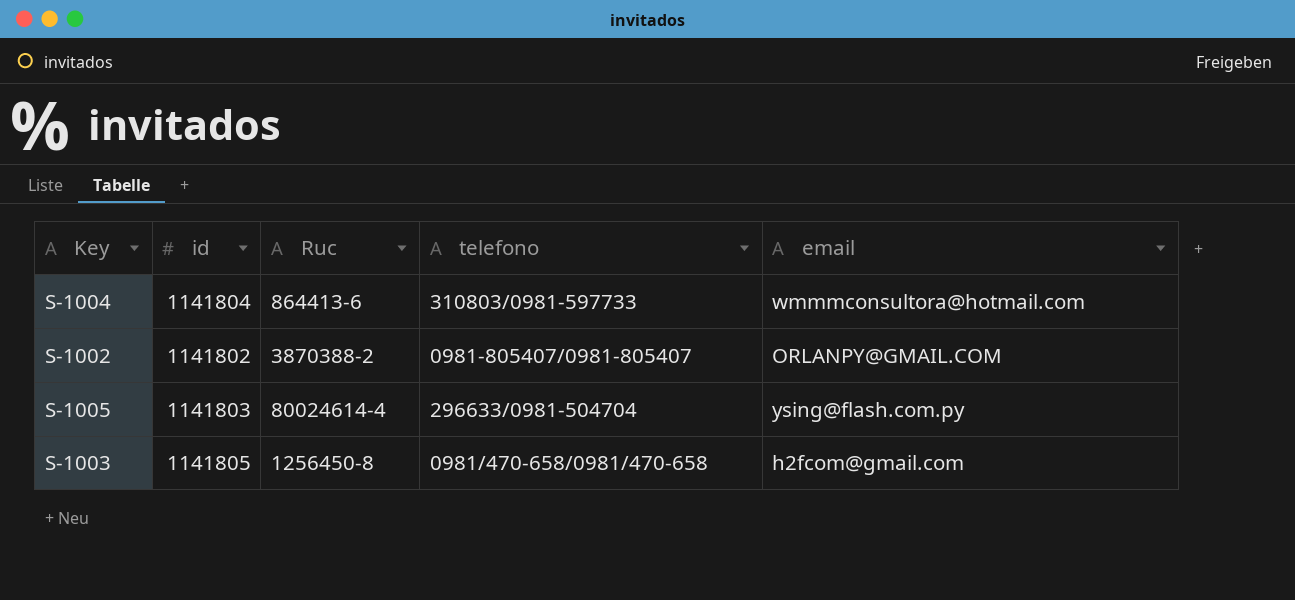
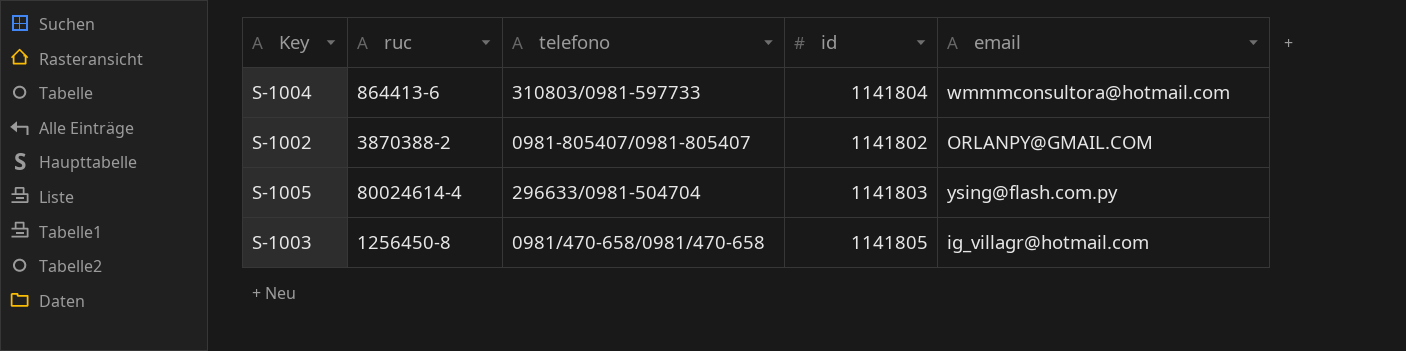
column name: Ruc -> ruc
column id | position: 2 -> 4
S-1003 | email: h2fcom@gmail.com -> ig_villagr@hotmail.com

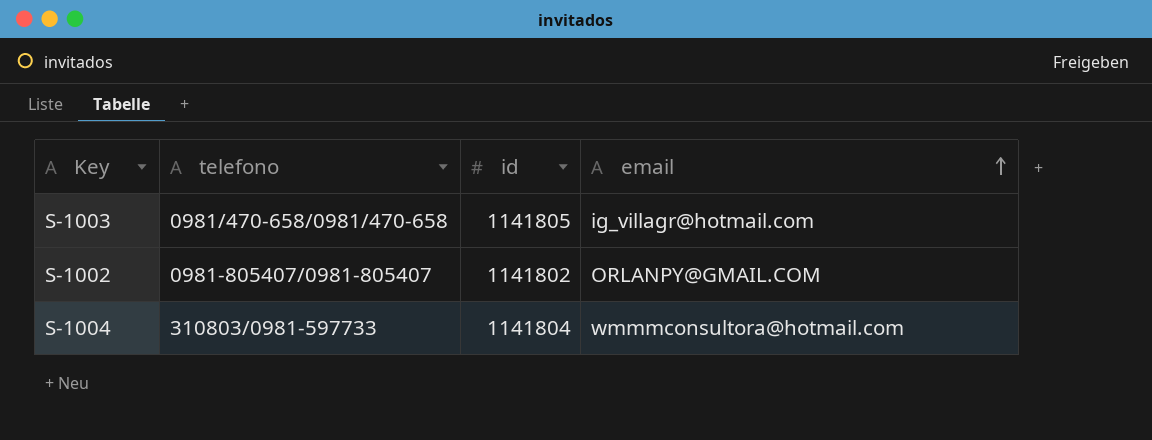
row order: none -> email ascending
column ruc | position: 2 -> none
row S-1005: 80024614-4 | 296633/0981-504704 | 1141803 | ysing@flash.com.py -> none

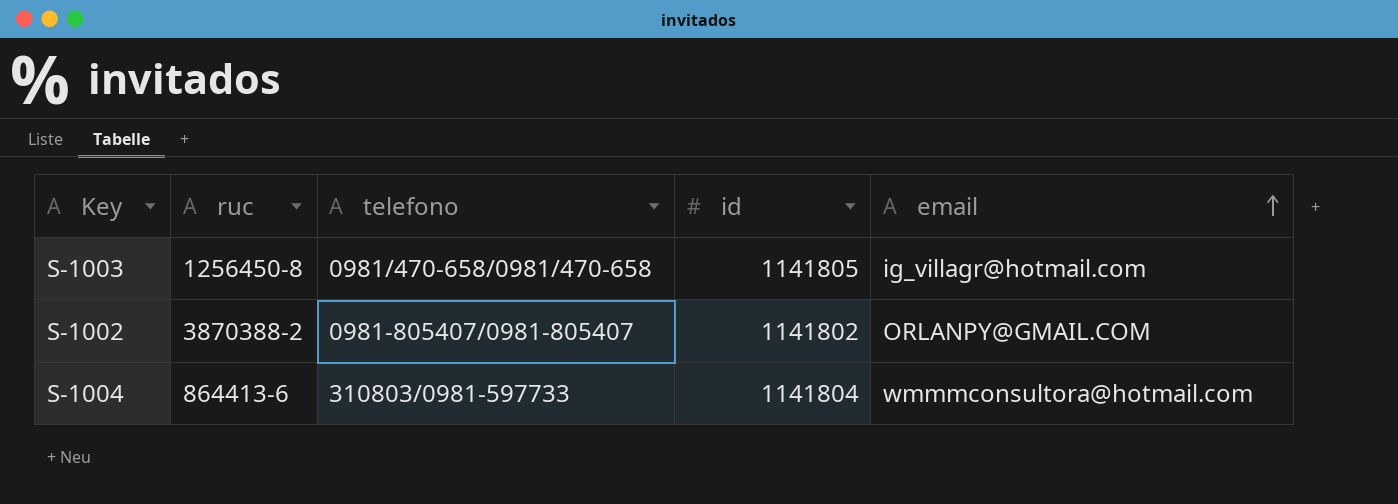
column ruc | position: none -> 2

